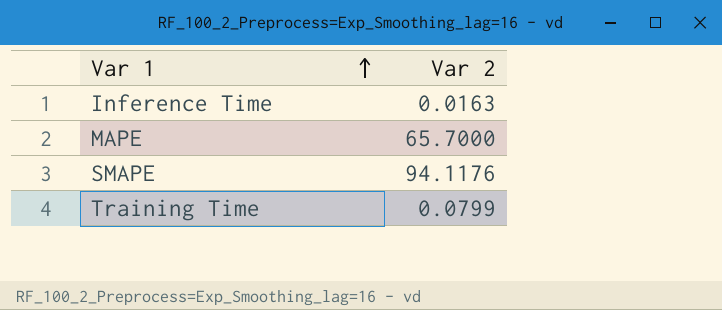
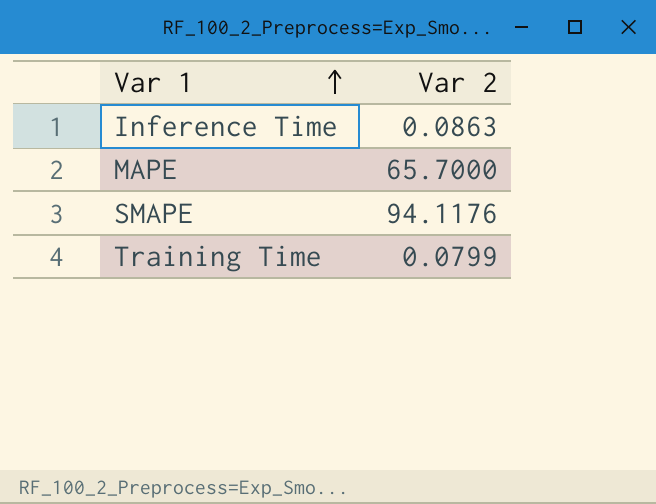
Inference Time | Var 2: 0.0163 -> 0.0863

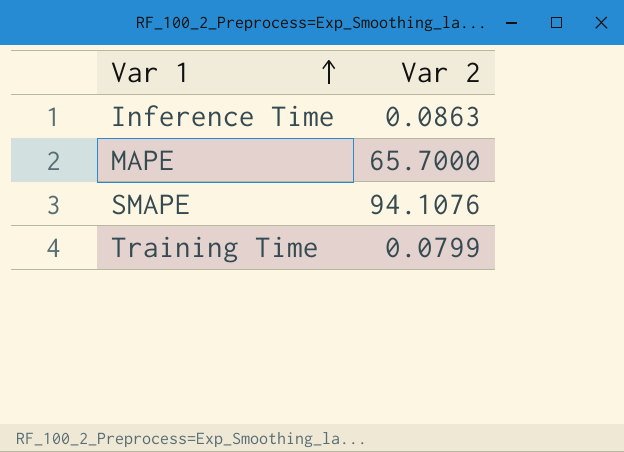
SMAPE | Var 2: 94.1176 -> 94.1076

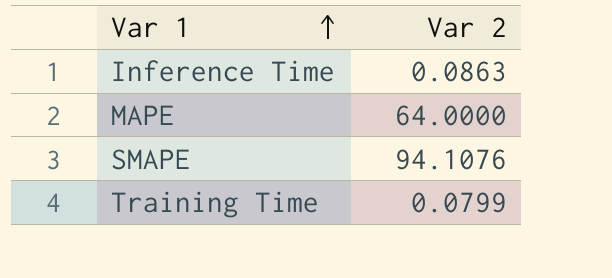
MAPE | Var 2: 65.7000 -> 64.0000

